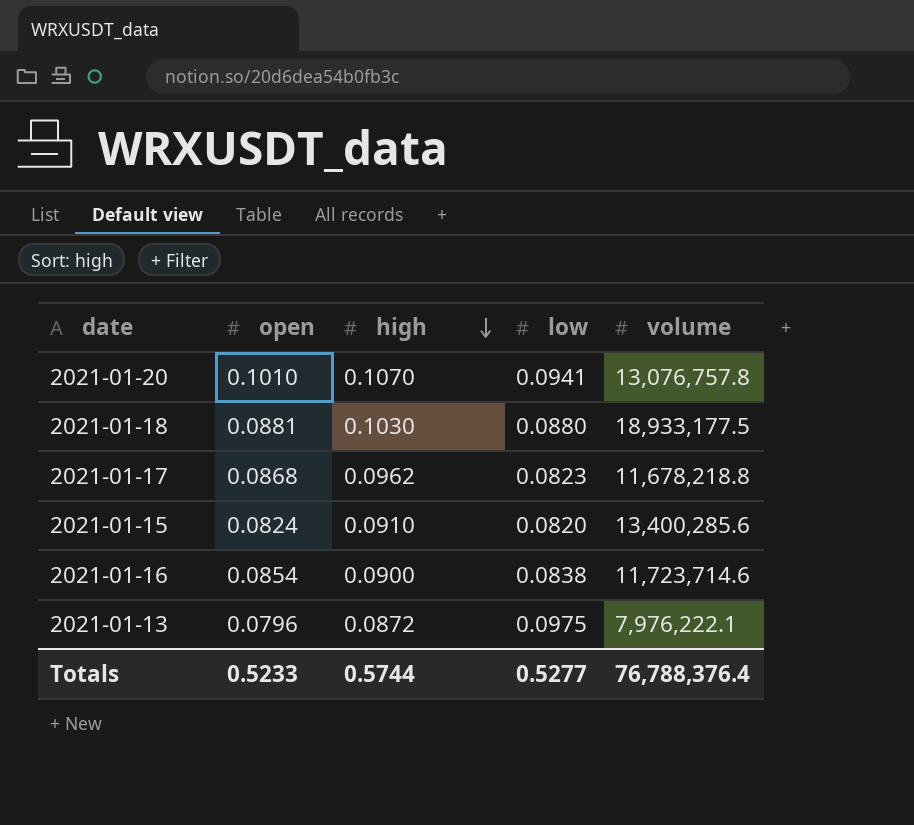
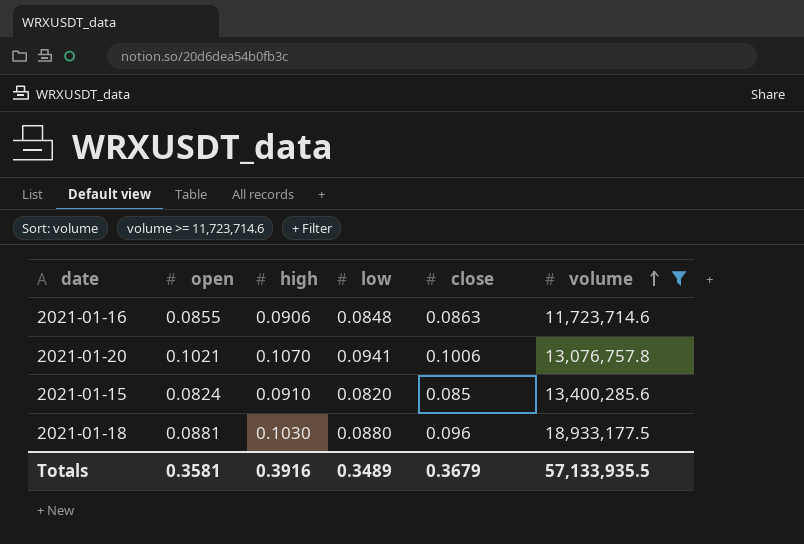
filter: none -> volume >= 11,723,714.6
row order: high descending -> volume ascending
column close | position: none -> 5
2021-01-16 | open: 0.0854 -> 0.0855
2021-01-16 | high: 0.0900 -> 0.0906
2021-01-16 | low: 0.0838 -> 0.0848
2021-01-20 | open: 0.1010 -> 0.1021
Totals | open: 0.5233 -> 0.3581
Totals | high: 0.5744 -> 0.3916
Totals | low: 0.5277 -> 0.3489
Totals | volume: 76,788,376.4 -> 57,133,935.5

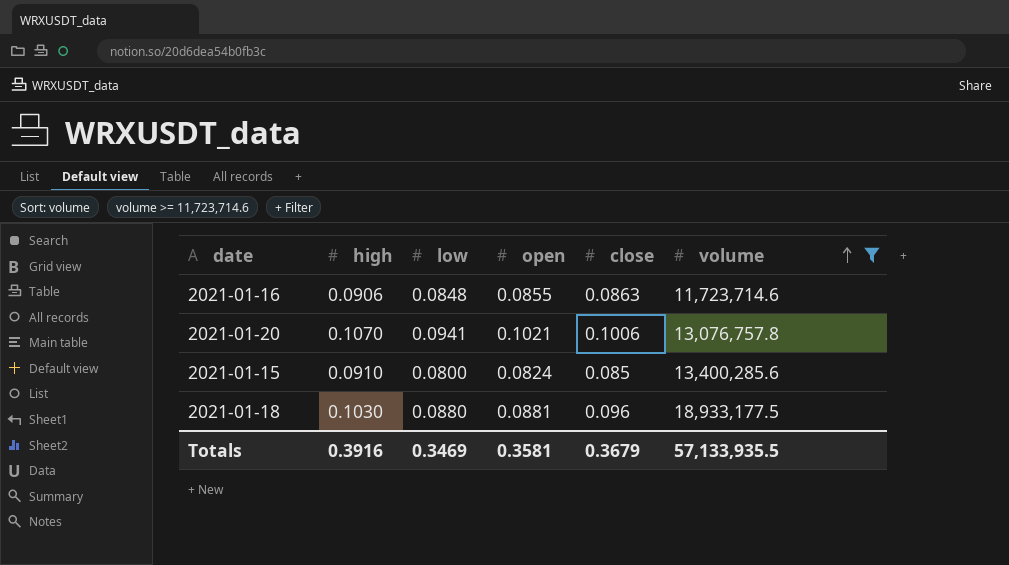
column open | position: 2 -> 4
2021-01-15 | low: 0.0820 -> 0.0800
Totals | low: 0.3489 -> 0.3469

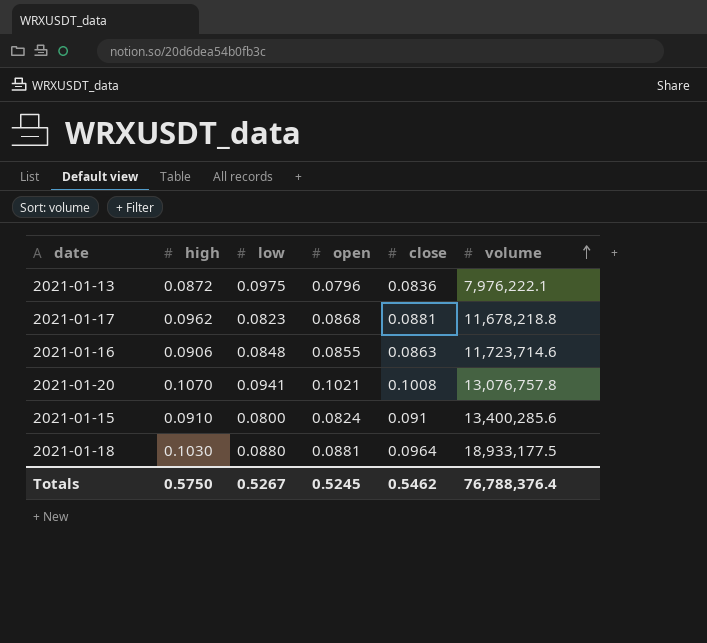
filter: volume >= 11,723,714.6 -> none
2021-01-20 | close: 0.1006 -> 0.1008
2021-01-15 | close: 0.085 -> 0.091
2021-01-18 | close: 0.096 -> 0.0964
Totals | high: 0.3916 -> 0.5750
Totals | low: 0.3469 -> 0.5267
Totals | open: 0.3581 -> 0.5245
Totals | close: 0.3679 -> 0.5462
Totals | volume: 57,133,935.5 -> 76,788,376.4

